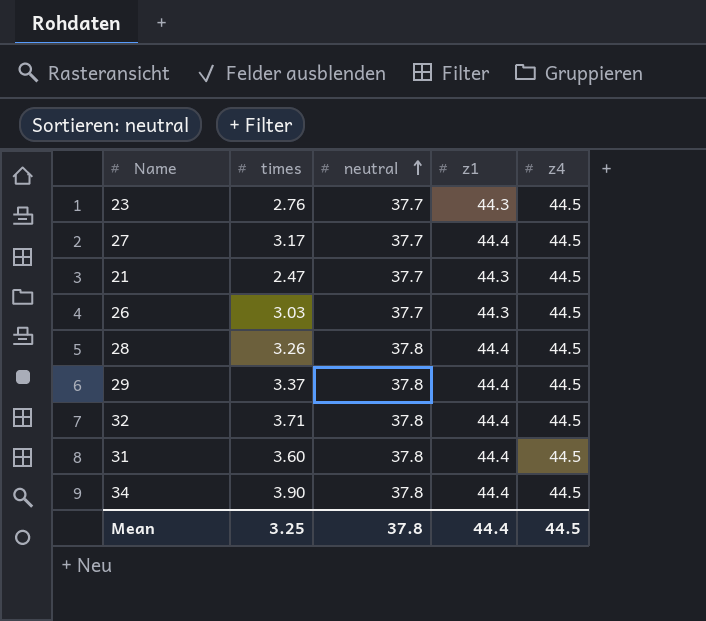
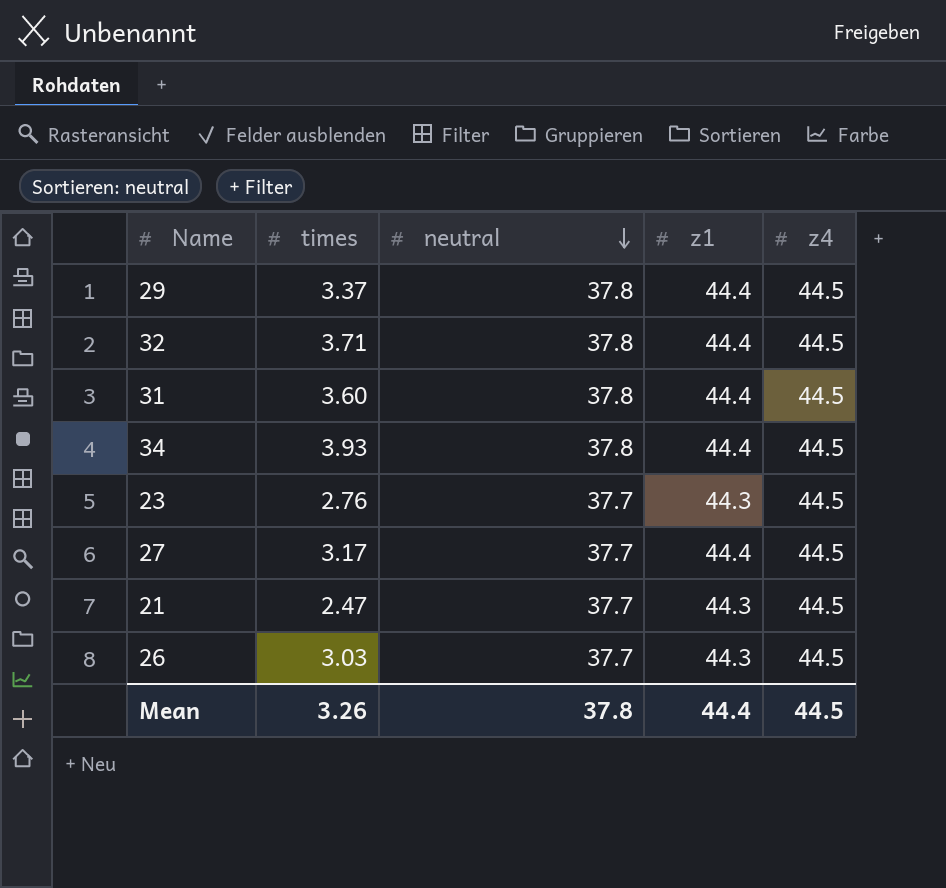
row order: neutral ascending -> neutral descending
row 28: 3.26 | 37.8 | 44.4 | 44.5 -> none
34 | times: 3.90 -> 3.93
Mean | times: 3.25 -> 3.26

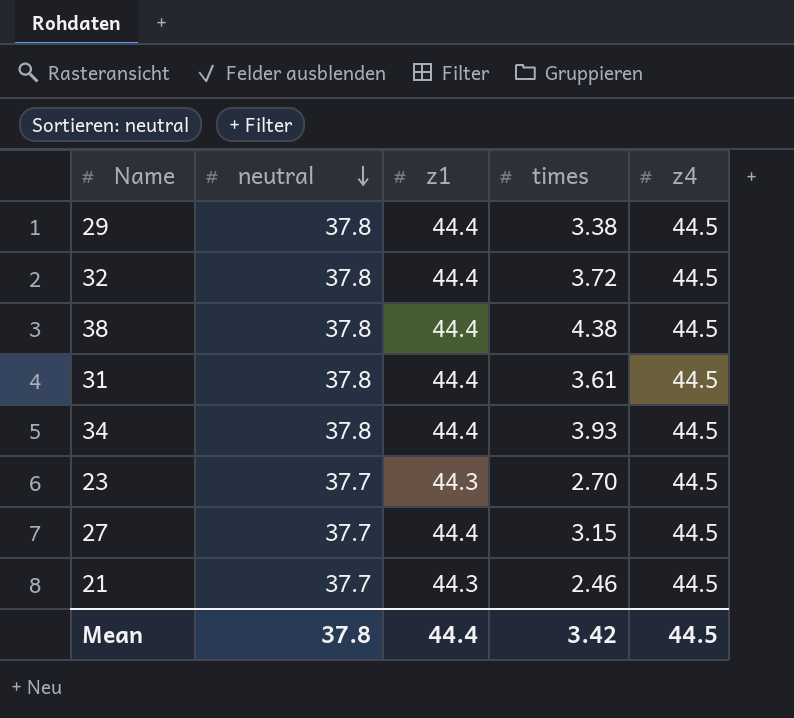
column times | position: 2 -> 4
row 26: 3.03 | 37.7 | 44.3 | 44.5 -> none
29 | times: 3.37 -> 3.38
32 | times: 3.71 -> 3.72
row 38: none -> 37.8 | 44.4 | 4.38 | 44.5
31 | times: 3.60 -> 3.61
23 | times: 2.76 -> 2.70
27 | times: 3.17 -> 3.15
21 | times: 2.47 -> 2.46
Mean | times: 3.26 -> 3.42

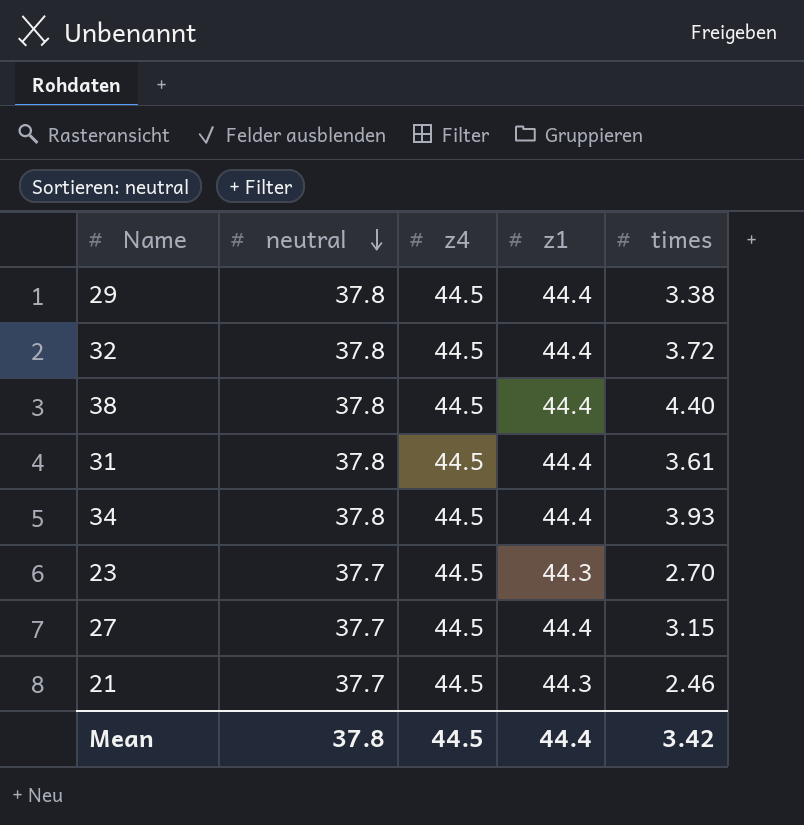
column z4 | position: 5 -> 3
38 | times: 4.38 -> 4.40

